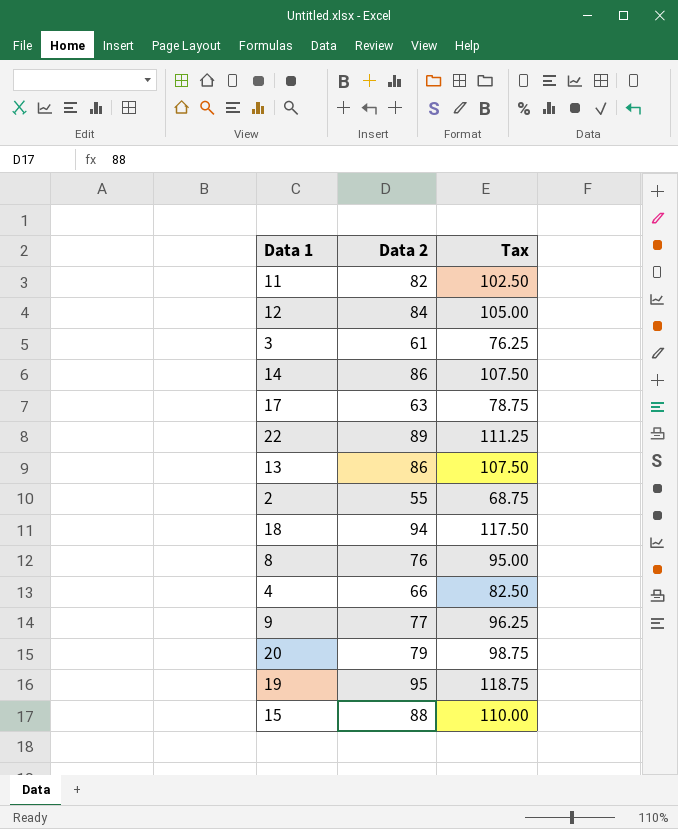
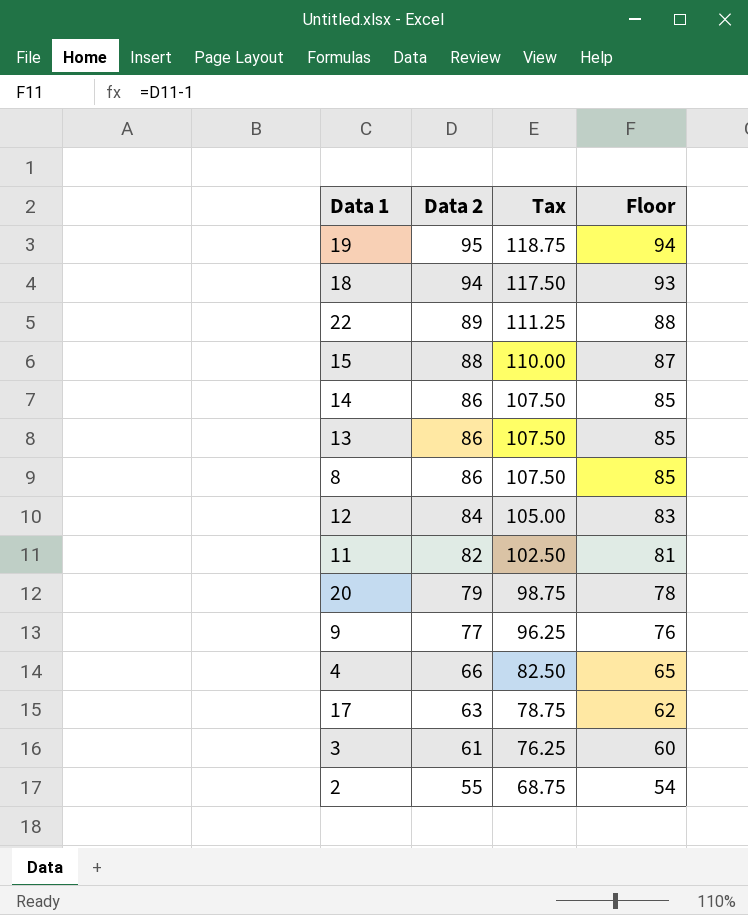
row order: none -> Data 2 descending
column Floor | formula: none -> [Data 2] - 1
8 | Data 2: 76 -> 86
8 | Tax: 95.00 -> 107.50

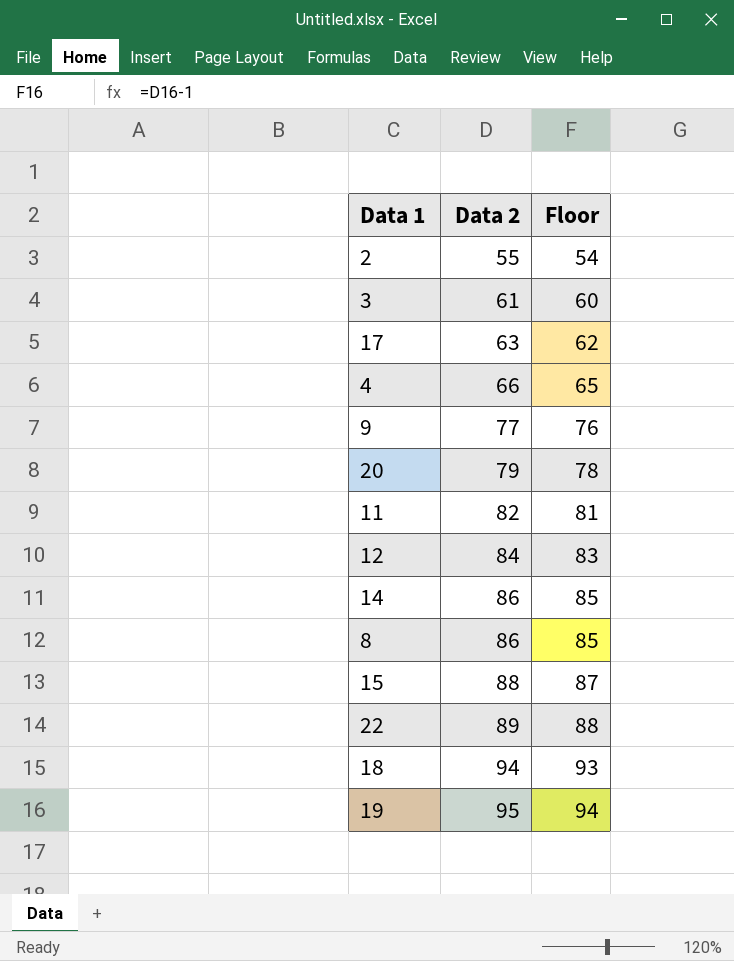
row order: Data 2 descending -> Data 2 ascending
column Tax | formula: [Data 2] * 1.25 -> none
row 13: 86 | 107.50 | 85 -> none

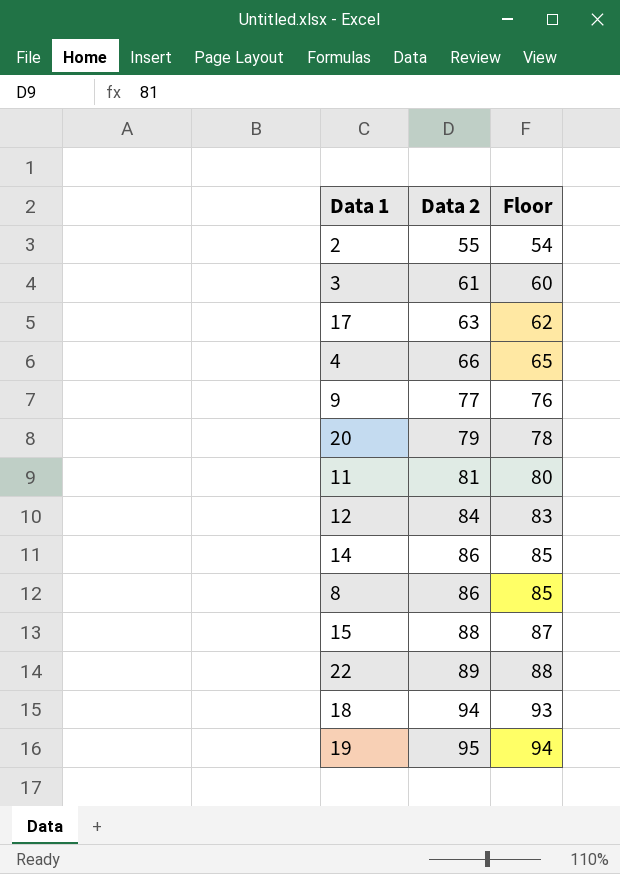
11 | Data 2: 82 -> 81
11 | Floor: 81 -> 80

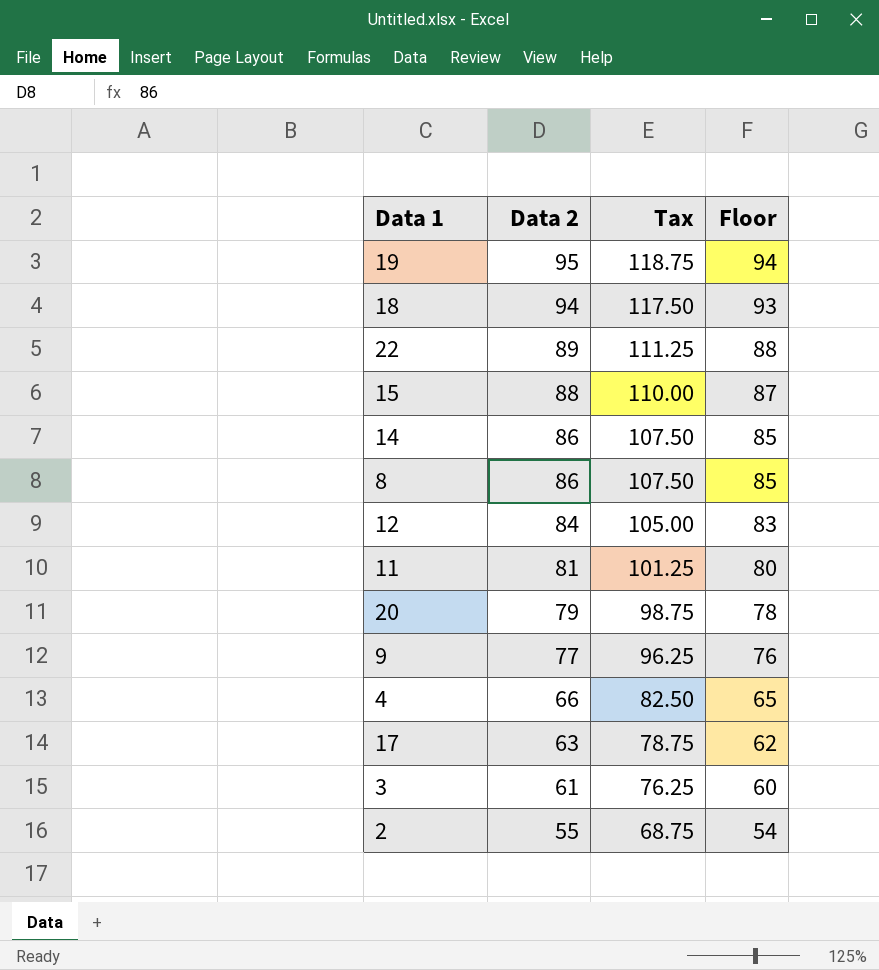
row order: Data 2 ascending -> Data 2 descending
column Tax | formula: none -> [Data 2] * 1.25

